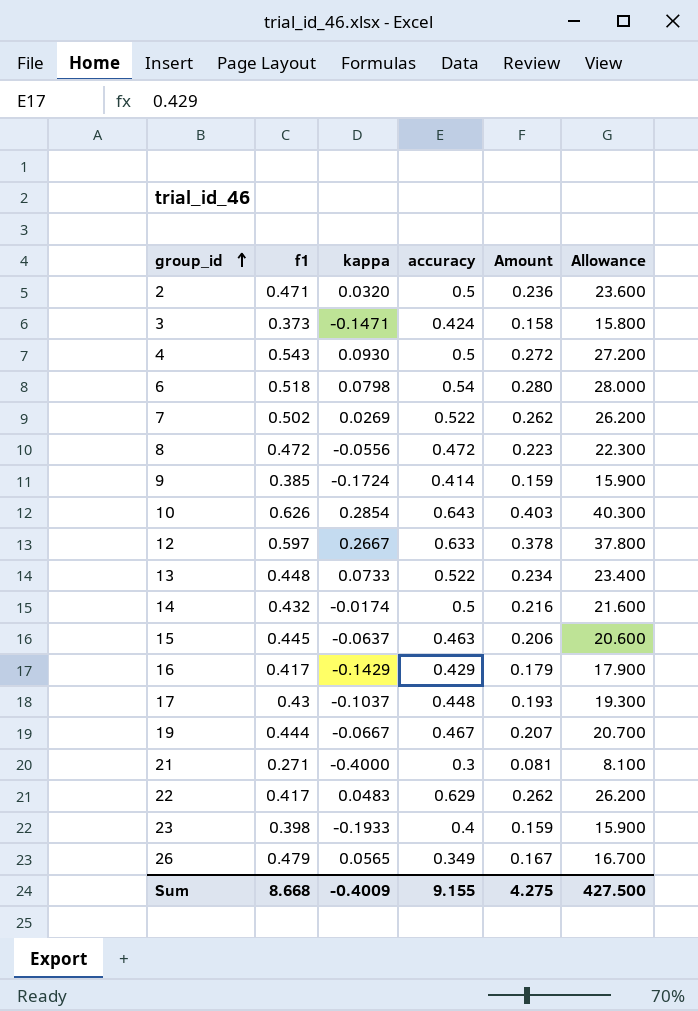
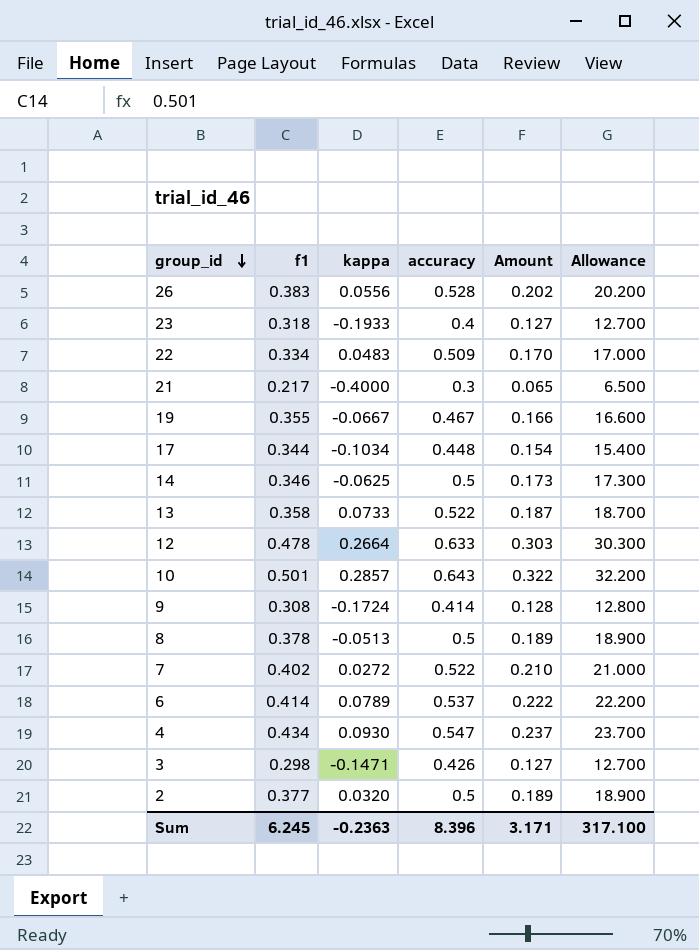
row order: group_id ascending -> group_id descending
row 15: 0.445 | -0.0637 | 0.463 | 0.206 | 20.600 -> none
row 16: 0.417 | -0.1429 | 0.429 | 0.179 | 17.900 -> none
26 | f1: 0.479 -> 0.383
26 | kappa: 0.0565 -> 0.0556
26 | accuracy: 0.349 -> 0.528
26 | Amount: 0.167 -> 0.202
26 | Allowance: 16.700 -> 20.200
23 | f1: 0.398 -> 0.318
23 | Amount: 0.159 -> 0.127
23 | Allowance: 15.900 -> 12.700
22 | f1: 0.417 -> 0.334
22 | accuracy: 0.629 -> 0.509
22 | Amount: 0.262 -> 0.170
22 | Allowance: 26.200 -> 17.000
21 | f1: 0.271 -> 0.217
21 | Amount: 0.081 -> 0.065
21 | Allowance: 8.100 -> 6.500
19 | f1: 0.444 -> 0.355
19 | Amount: 0.207 -> 0.166
19 | Allowance: 20.700 -> 16.600
17 | f1: 0.43 -> 0.344
17 | kappa: -0.1037 -> -0.1034
17 | Amount: 0.193 -> 0.154
17 | Allowance: 19.300 -> 15.400
14 | f1: 0.432 -> 0.346
14 | kappa: -0.0174 -> -0.0625
14 | Amount: 0.216 -> 0.173
14 | Allowance: 21.600 -> 17.300
13 | f1: 0.448 -> 0.358
13 | Amount: 0.234 -> 0.187
13 | Allowance: 23.400 -> 18.700
12 | f1: 0.597 -> 0.478
12 | kappa: 0.2667 -> 0.2664
12 | Amount: 0.378 -> 0.303
12 | Allowance: 37.800 -> 30.300
10 | f1: 0.626 -> 0.501
10 | kappa: 0.2854 -> 0.2857
10 | Amount: 0.403 -> 0.322
10 | Allowance: 40.300 -> 32.200
9 | f1: 0.385 -> 0.308
9 | Amount: 0.159 -> 0.128
9 | Allowance: 15.900 -> 12.800
8 | f1: 0.472 -> 0.378
8 | kappa: -0.0556 -> -0.0513
8 | accuracy: 0.472 -> 0.5
8 | Amount: 0.223 -> 0.189
8 | Allowance: 22.300 -> 18.900
7 | f1: 0.502 -> 0.402
7 | kappa: 0.0269 -> 0.0272
7 | Amount: 0.262 -> 0.210
7 | Allowance: 26.200 -> 21.000
6 | f1: 0.518 -> 0.414
6 | kappa: 0.0798 -> 0.0789
6 | accuracy: 0.54 -> 0.537
6 | Amount: 0.280 -> 0.222
6 | Allowance: 28.000 -> 22.200
4 | f1: 0.543 -> 0.434
4 | accuracy: 0.5 -> 0.547
4 | Amount: 0.272 -> 0.237
4 | Allowance: 27.200 -> 23.700
3 | f1: 0.373 -> 0.298
3 | accuracy: 0.424 -> 0.426
3 | Amount: 0.158 -> 0.127
3 | Allowance: 15.800 -> 12.700
2 | f1: 0.471 -> 0.377
2 | Amount: 0.236 -> 0.189
2 | Allowance: 23.600 -> 18.900
Sum | f1: 8.668 -> 6.245
Sum | kappa: -0.4009 -> -0.2363
Sum | accuracy: 9.155 -> 8.396
Sum | Amount: 4.275 -> 3.171
Sum | Allowance: 427.500 -> 317.100

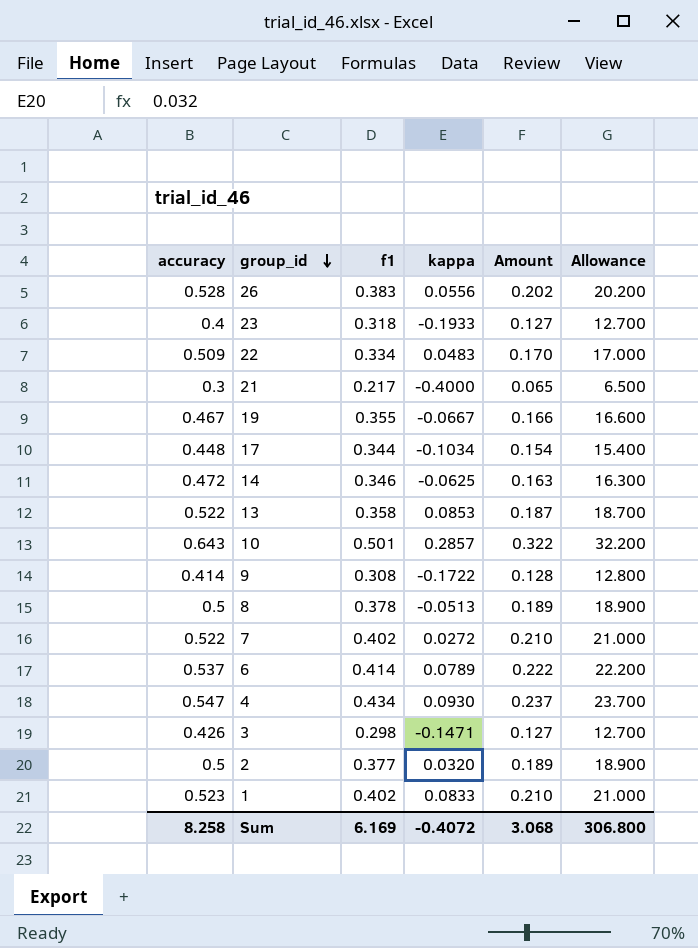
column accuracy | position: 4 -> 1
row 12: 0.478 | 0.2664 | 0.633 | 0.303 | 30.300 -> none
14 | accuracy: 0.5 -> 0.472
14 | Amount: 0.173 -> 0.163
14 | Allowance: 17.300 -> 16.300
13 | kappa: 0.0733 -> 0.0853
9 | kappa: -0.1724 -> -0.1722
row 1: none -> 0.523 | 0.402 | 0.0833 | 0.210 | 21.000
Sum | accuracy: 8.396 -> 8.258
Sum | f1: 6.245 -> 6.169
Sum | kappa: -0.2363 -> -0.4072
Sum | Amount: 3.171 -> 3.068
Sum | Allowance: 317.100 -> 306.800

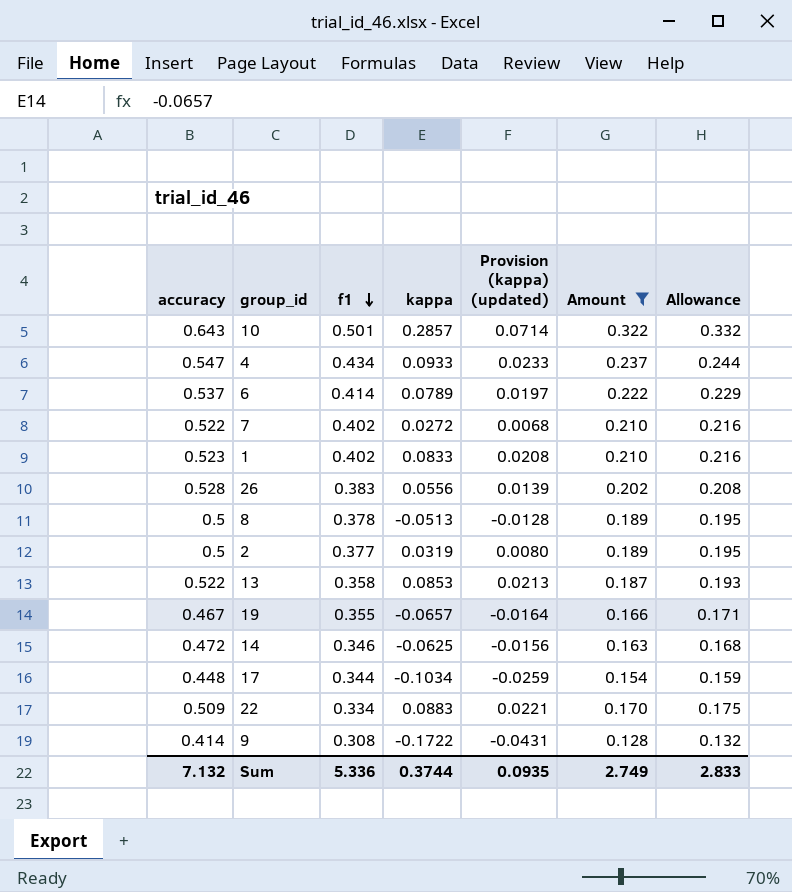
filter: none -> Amount >= 0.128
row order: group_id descending -> f1 descending
column Provision (kappa) (updated) | formula: none -> [kappa] * 0.25
column Allowance | formula: [Amount] * 100 -> [Amount] * 1.03
4 | kappa: 0.0930 -> 0.0933
2 | kappa: 0.0320 -> 0.0319
19 | kappa: -0.0667 -> -0.0657
22 | kappa: 0.0483 -> 0.0883
Sum | accuracy: 8.258 -> 7.132
Sum | f1: 6.169 -> 5.336
Sum | kappa: -0.4072 -> 0.3744
Sum | Amount: 3.068 -> 2.749
Sum | Allowance: 306.800 -> 2.833

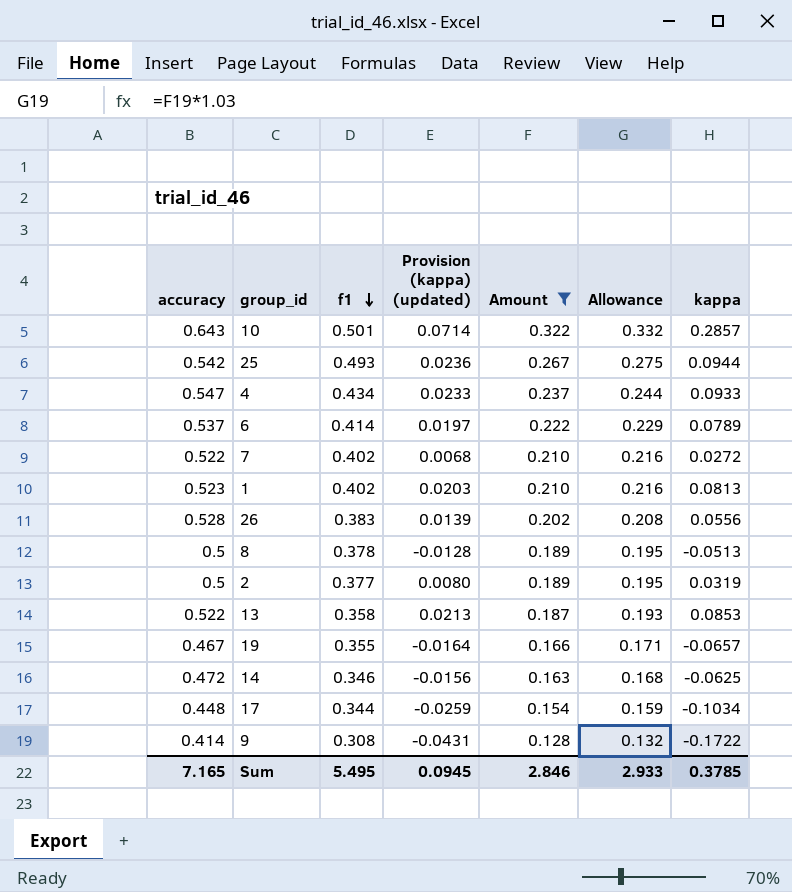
column kappa | position: 4 -> 7
row 22: 0.509 | 0.334 | 0.0883 | 0.0221 | 0.170 | 0.175 -> none
row 25: none -> 0.542 | 0.493 | 0.0236 | 0.267 | 0.275 | 0.0944
1 | Provision (kappa) (updated): 0.0208 -> 0.0203
1 | kappa: 0.0833 -> 0.0813
Sum | accuracy: 7.132 -> 7.165
Sum | f1: 5.336 -> 5.495
Sum | Provision (kappa) (updated): 0.0935 -> 0.0945
Sum | Amount: 2.749 -> 2.846
Sum | Allowance: 2.833 -> 2.933
Sum | kappa: 0.3744 -> 0.3785

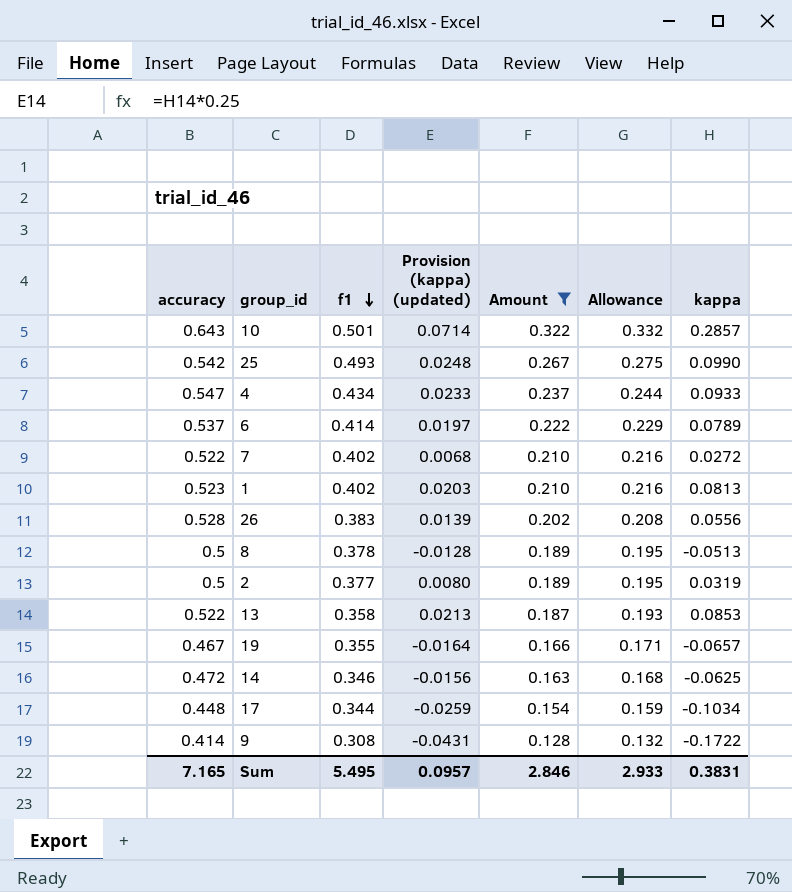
25 | Provision (kappa) (updated): 0.0236 -> 0.0248
25 | kappa: 0.0944 -> 0.0990
Sum | Provision (kappa) (updated): 0.0945 -> 0.0957
Sum | kappa: 0.3785 -> 0.3831

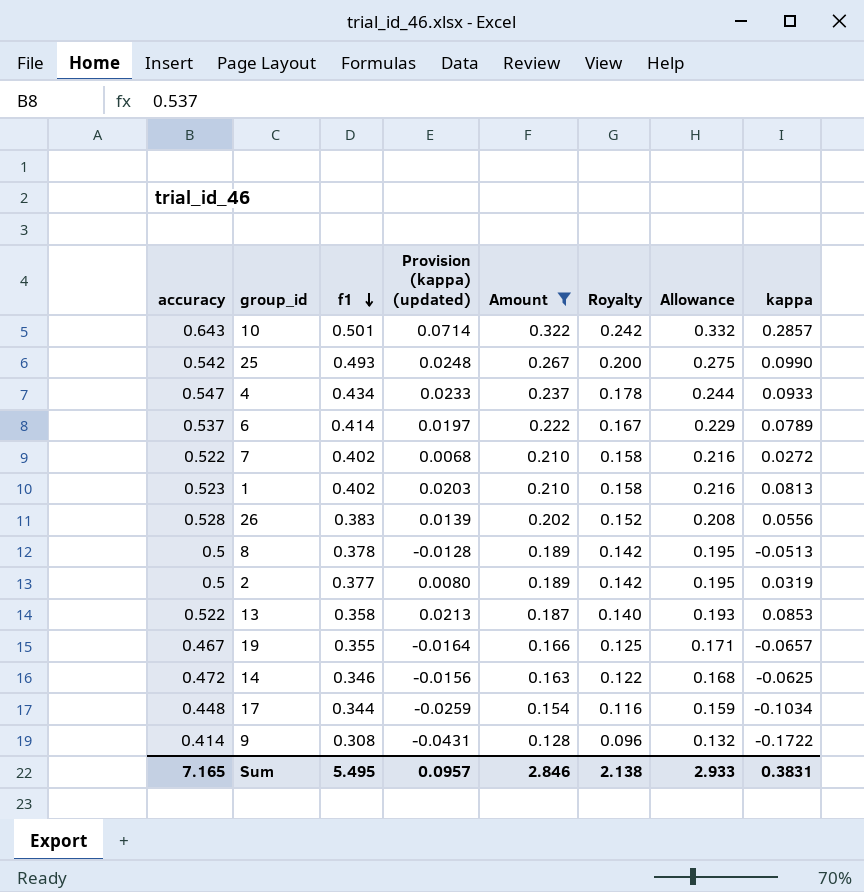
column Royalty | formula: none -> [Amount] * 0.75

